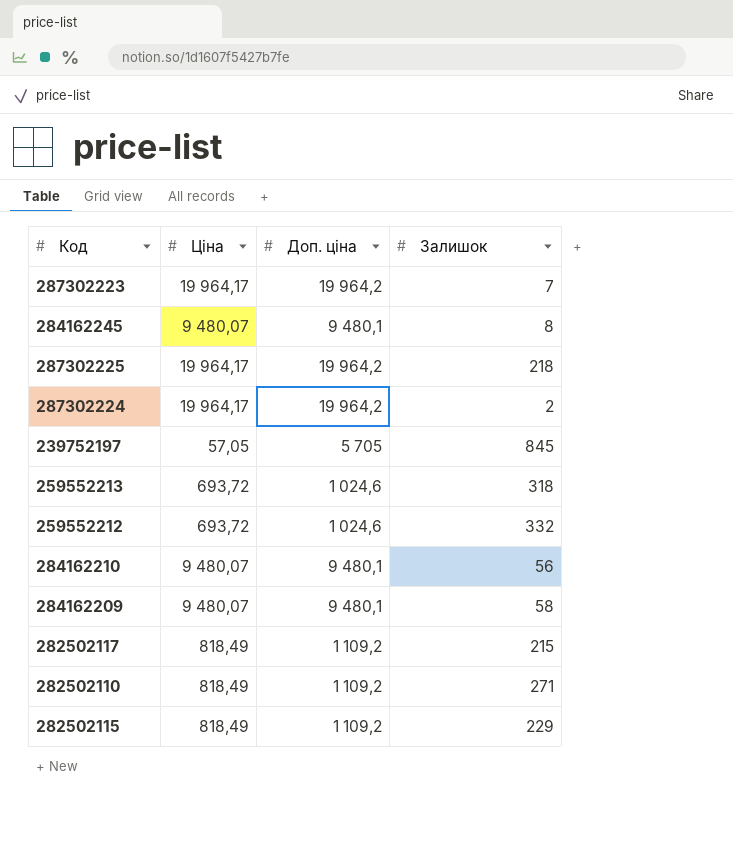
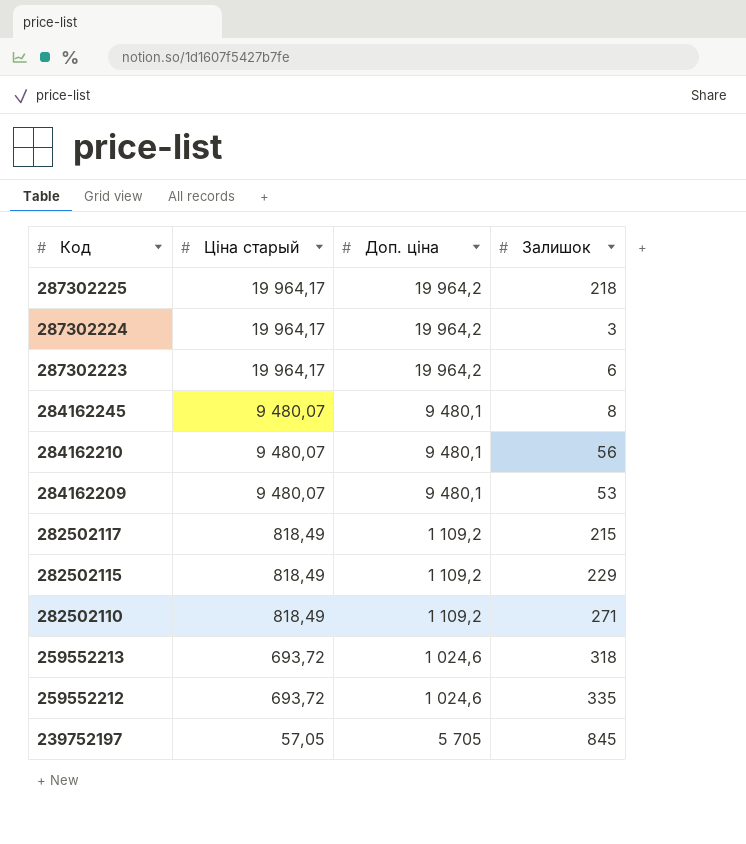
row order: none -> Код descending
column name: Ціна -> Ціна старый
287302224 | Залишок: 2 -> 3
287302223 | Залишок: 7 -> 6
284162209 | Залишок: 58 -> 53
259552212 | Залишок: 332 -> 335

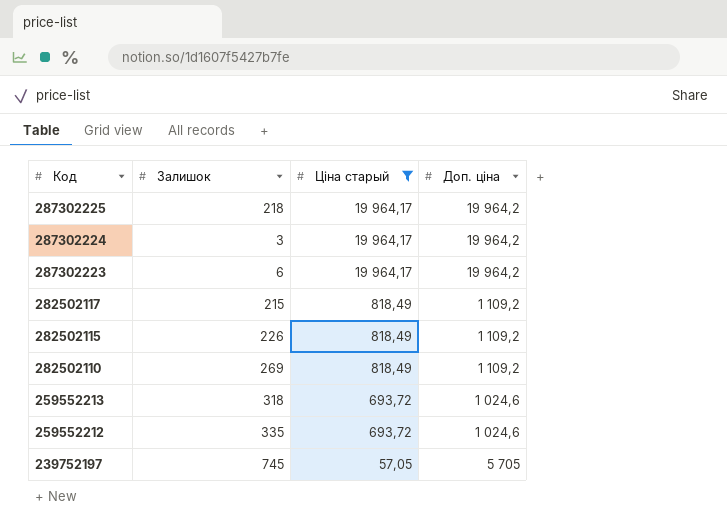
filter: none -> Ціна старый != 9 480,07
column Залишок | position: 4 -> 2
282502115 | Залишок: 229 -> 226
282502110 | Залишок: 271 -> 269
239752197 | Залишок: 845 -> 745

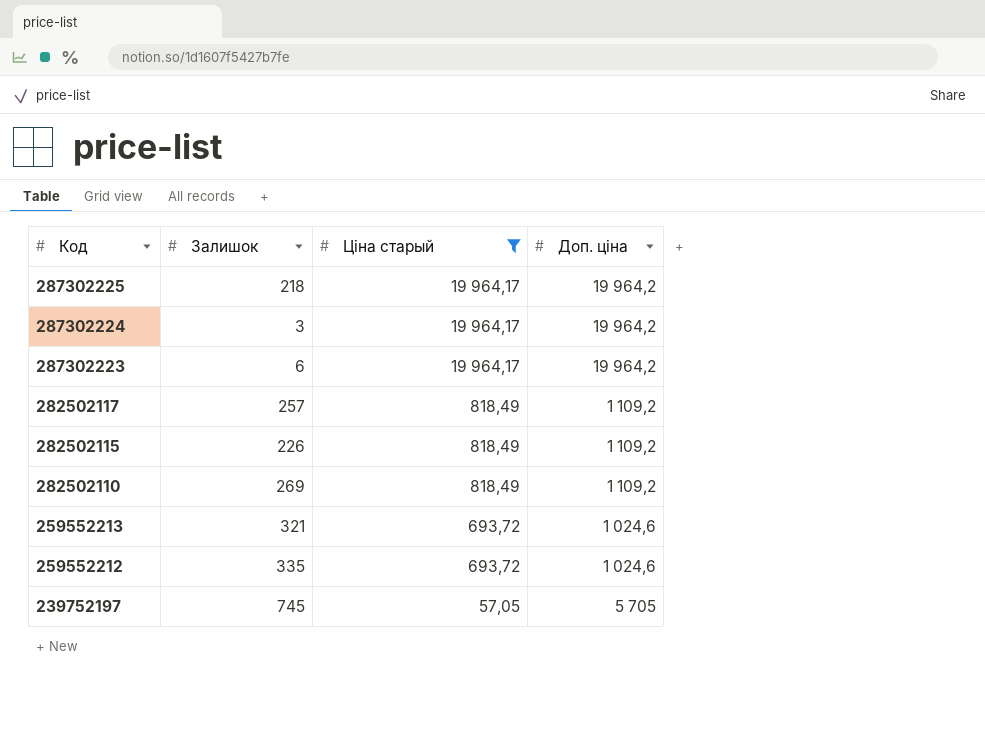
282502117 | Залишок: 215 -> 257
259552213 | Залишок: 318 -> 321

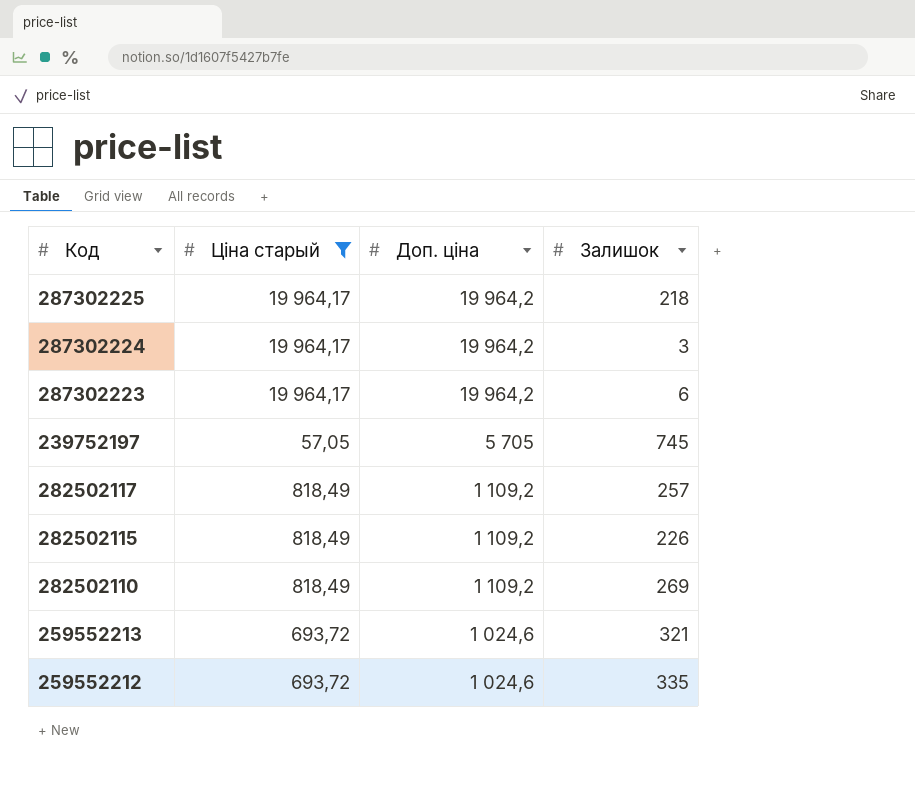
row order: Код descending -> Доп. ціна descending
column Залишок | position: 2 -> 4

